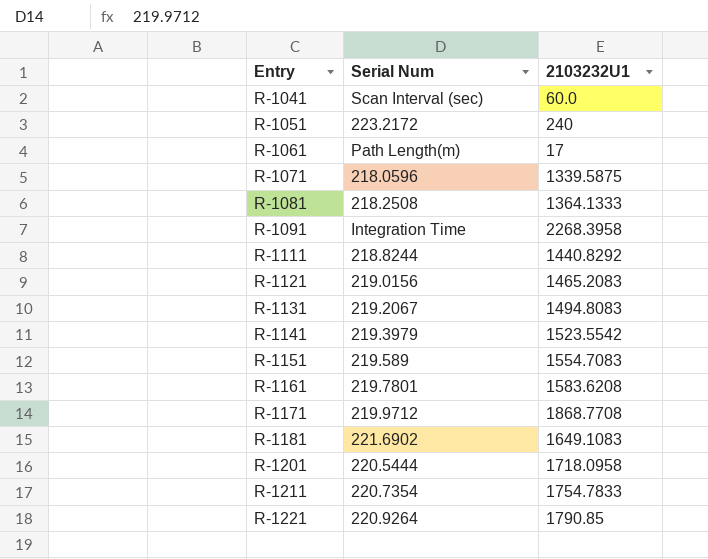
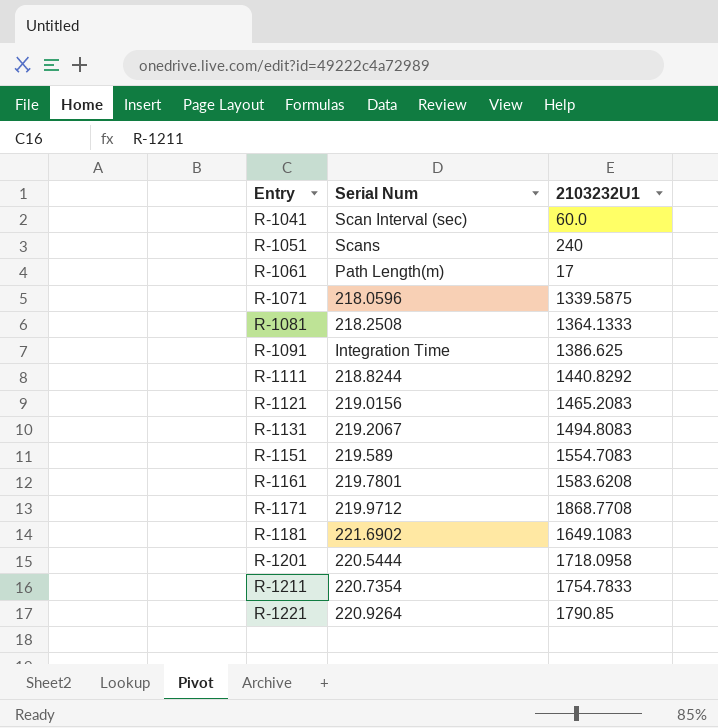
row R-1141: 219.3979 | 1523.5542 -> none
R-1051 | Serial Num: 223.2172 -> Scans
R-1091 | 2103232U1: 2268.3958 -> 1386.625

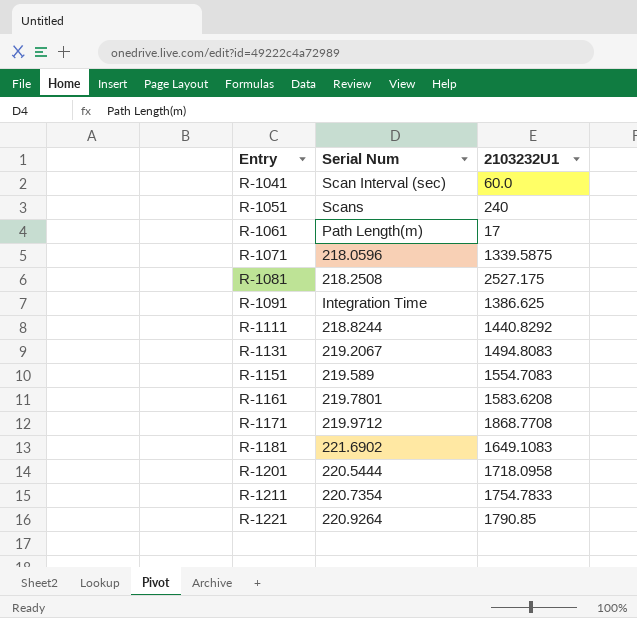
row R-1121: 219.0156 | 1465.2083 -> none
R-1081 | 2103232U1: 1364.1333 -> 2527.175

